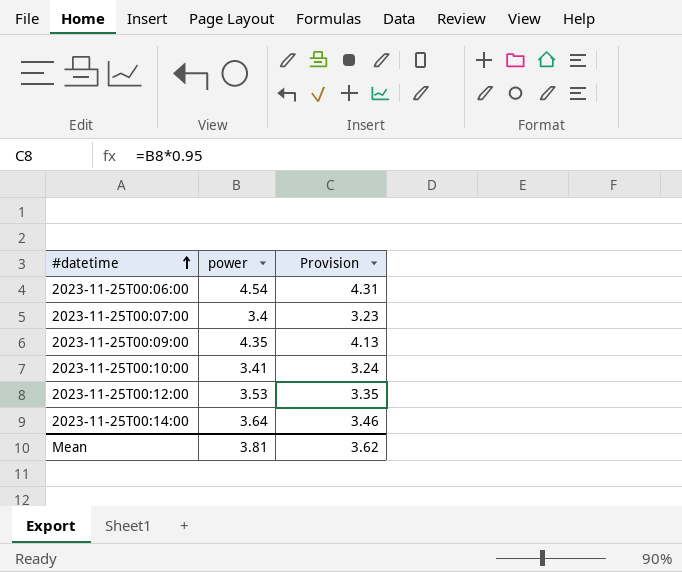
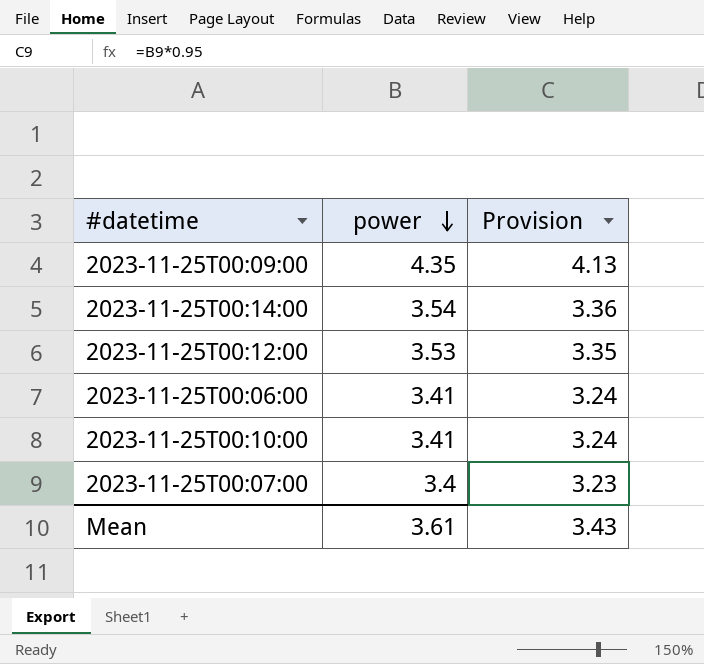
row order: #datetime ascending -> power descending
2023-11-25T00:14:00 | power: 3.64 -> 3.54
2023-11-25T00:14:00 | Provision: 3.46 -> 3.36
2023-11-25T00:06:00 | power: 4.54 -> 3.41
2023-11-25T00:06:00 | Provision: 4.31 -> 3.24
Mean | power: 3.81 -> 3.61
Mean | Provision: 3.62 -> 3.43

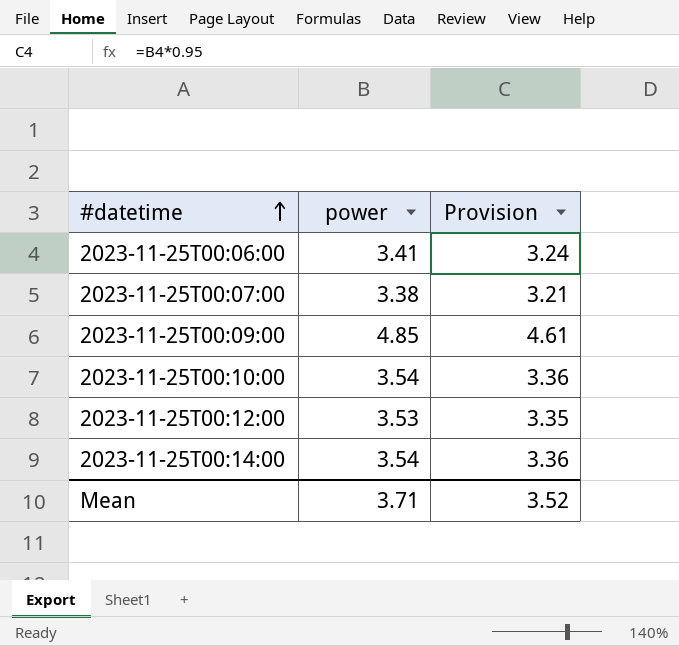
row order: power descending -> #datetime ascending
2023-11-25T00:07:00 | power: 3.4 -> 3.38
2023-11-25T00:07:00 | Provision: 3.23 -> 3.21
2023-11-25T00:09:00 | power: 4.35 -> 4.85
2023-11-25T00:09:00 | Provision: 4.13 -> 4.61
2023-11-25T00:10:00 | power: 3.41 -> 3.54
2023-11-25T00:10:00 | Provision: 3.24 -> 3.36
Mean | power: 3.61 -> 3.71
Mean | Provision: 3.43 -> 3.52

